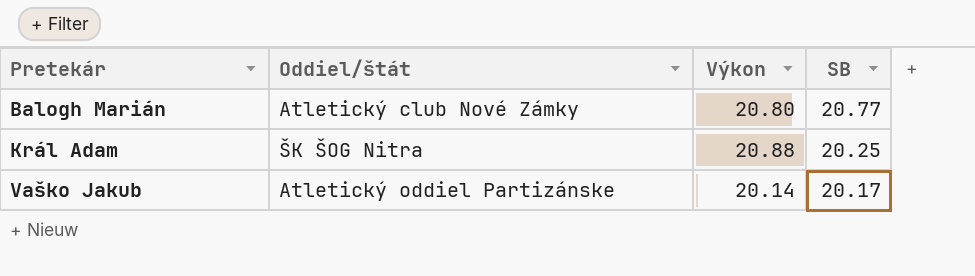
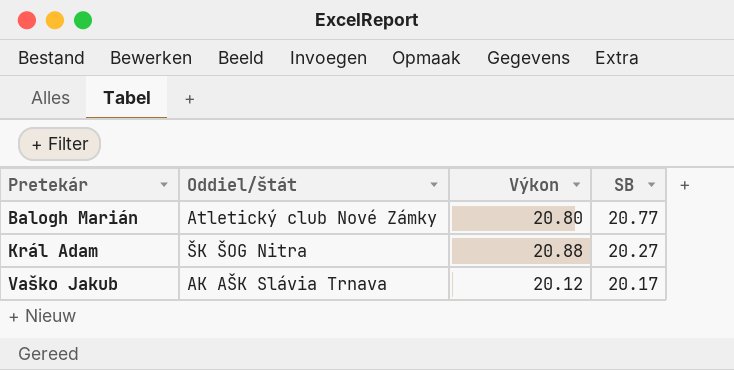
Král Adam | SB: 20.25 -> 20.27
Vaško Jakub | Oddiel/štát: Atletický oddiel Partizánske -> AK AŠK Slávia Trnava
Vaško Jakub | Výkon: 20.14 -> 20.12

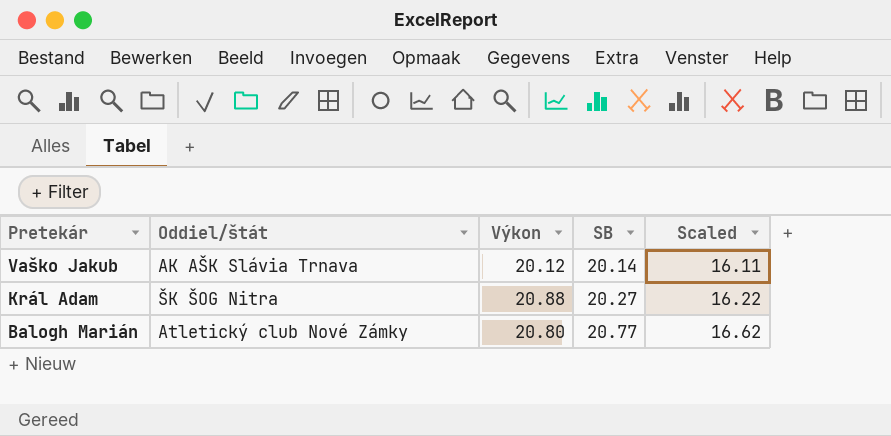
row order: Pretekár ascending -> Pretekár descending
column Scaled | formula: none -> [SB] * 0.8
Vaško Jakub | SB: 20.17 -> 20.14

